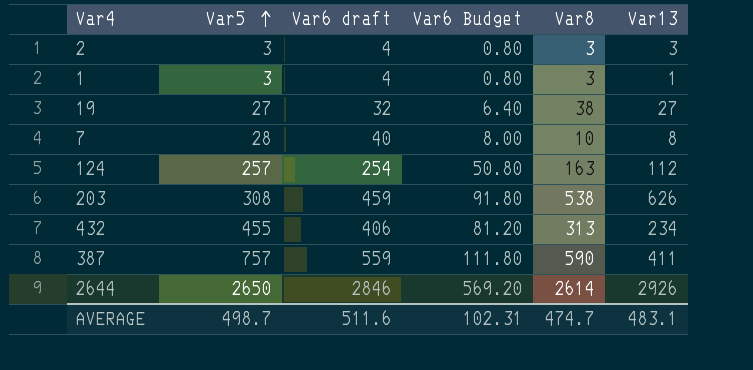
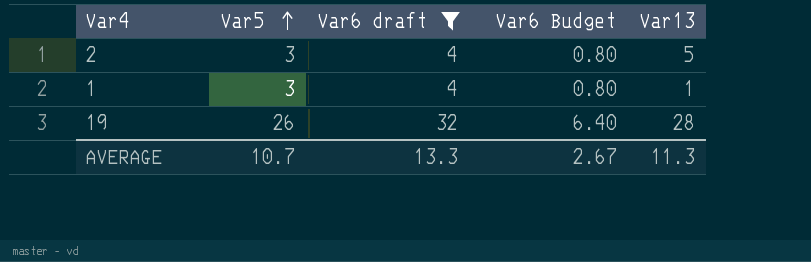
filter: none -> Var6 draft <= 32
column Var8 | position: 5 -> none
2 | Var13: 3 -> 5
19 | Var5: 27 -> 26
19 | Var13: 27 -> 28
AVERAGE | Var5: 498.7 -> 10.7
AVERAGE | Var6 draft: 511.6 -> 13.3
AVERAGE | Var6 Budget: 102.31 -> 2.67
AVERAGE | Var13: 483.1 -> 11.3

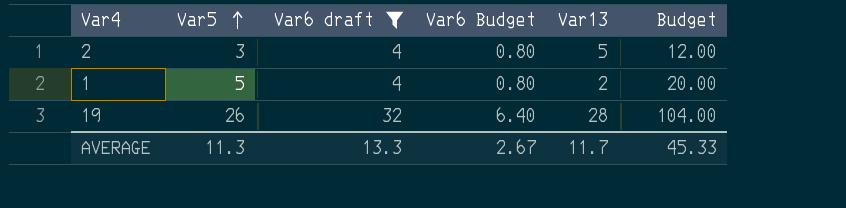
column Budget | formula: none -> [Var5] * 4
1 | Var5: 3 -> 5
1 | Var13: 1 -> 2
AVERAGE | Var5: 10.7 -> 11.3
AVERAGE | Var13: 11.3 -> 11.7

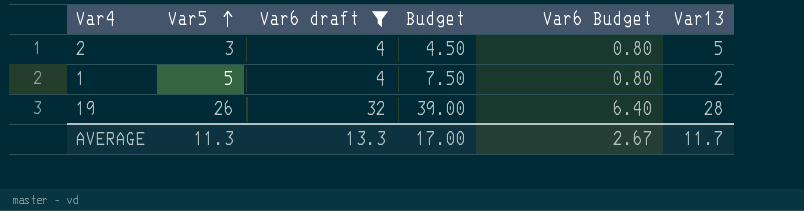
column Budget | formula: [Var5] * 4 -> [Var5] * 1.5
column Budget | position: 6 -> 4
AVERAGE | Budget: 45.33 -> 17.00

